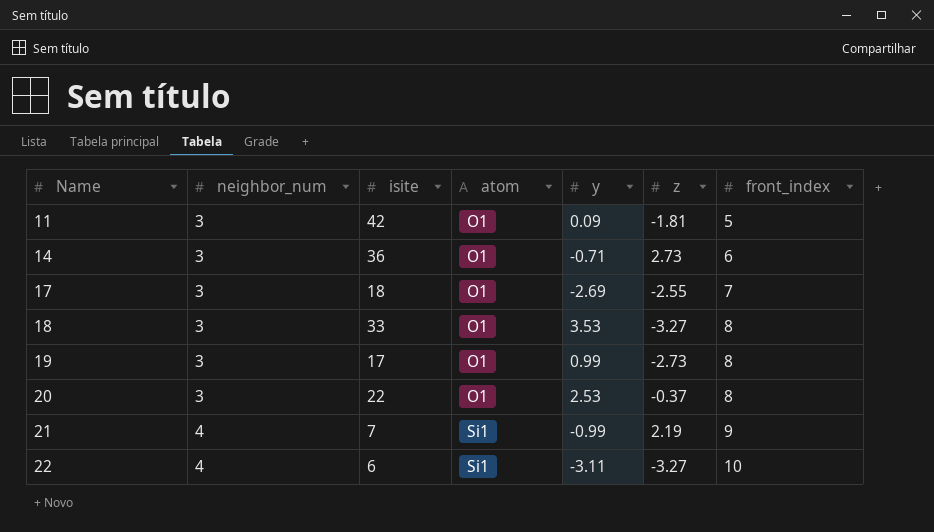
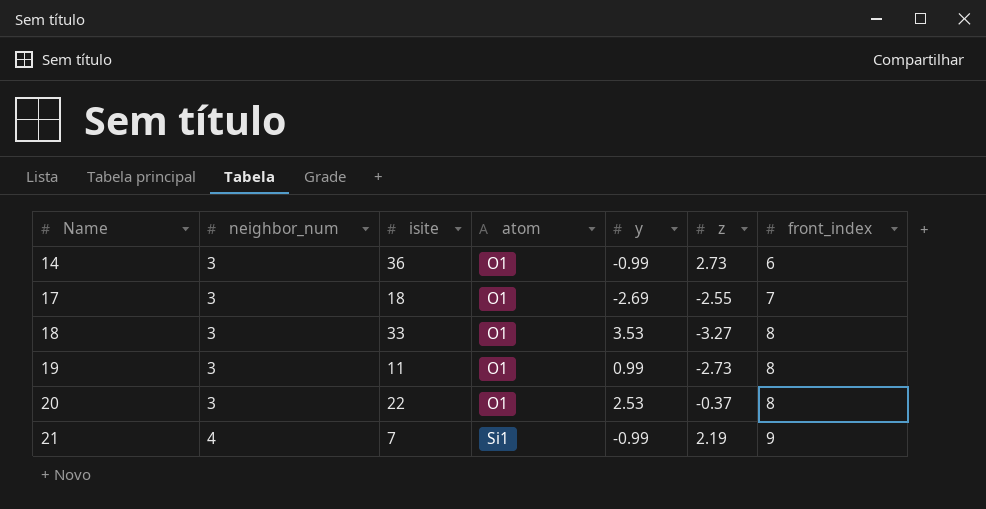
row 11: 3 | 42 | O1 | 0.09 | -1.81 | 5 -> none
row 22: 4 | 6 | Si1 | -3.11 | -3.27 | 10 -> none
14 | y: -0.71 -> -0.99
19 | isite: 17 -> 11

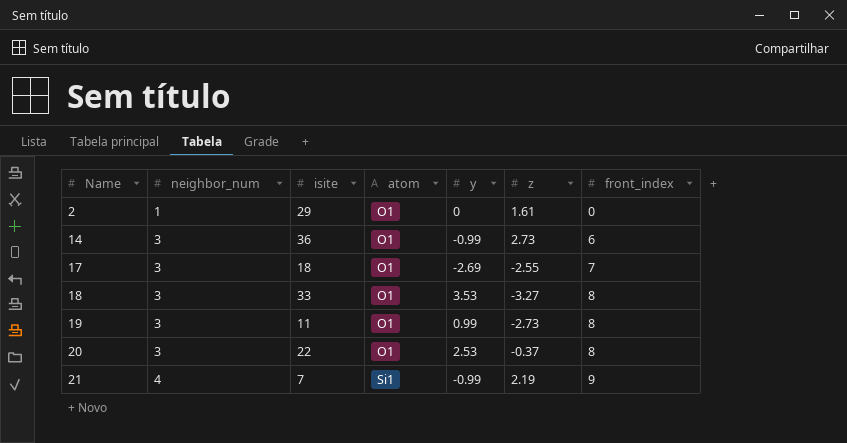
row 2: none -> 1 | 29 | O1 | 0 | 1.61 | 0

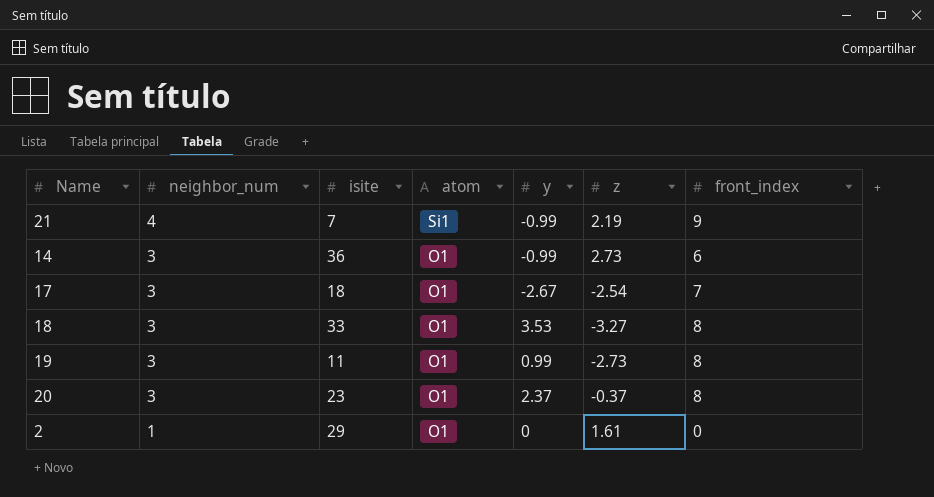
row order: Name ascending -> neighbor_num descending
17 | y: -2.69 -> -2.67
17 | z: -2.55 -> -2.54
20 | isite: 22 -> 23
20 | y: 2.53 -> 2.37

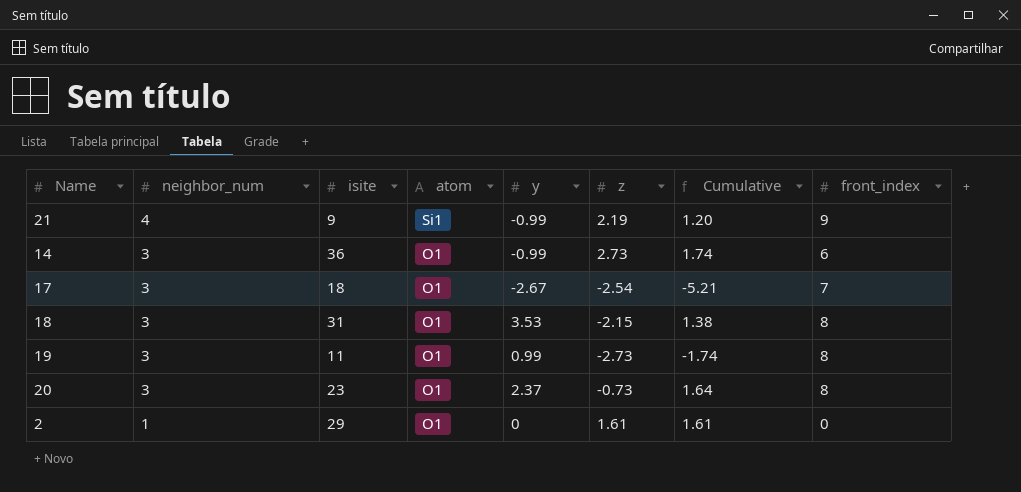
column Cumulative | formula: none -> [y] + [z]
21 | isite: 7 -> 9
18 | isite: 33 -> 31
18 | z: -3.27 -> -2.15
20 | z: -0.37 -> -0.73

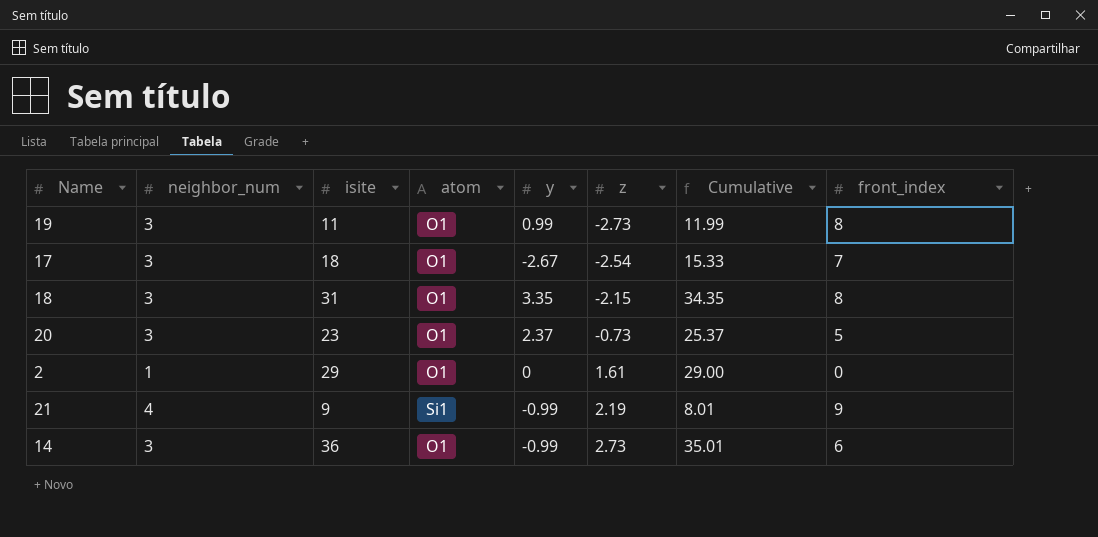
row order: neighbor_num descending -> z ascending
column Cumulative | formula: [y] + [z] -> [isite] + [y]
18 | y: 3.53 -> 3.35
20 | front_index: 8 -> 5

